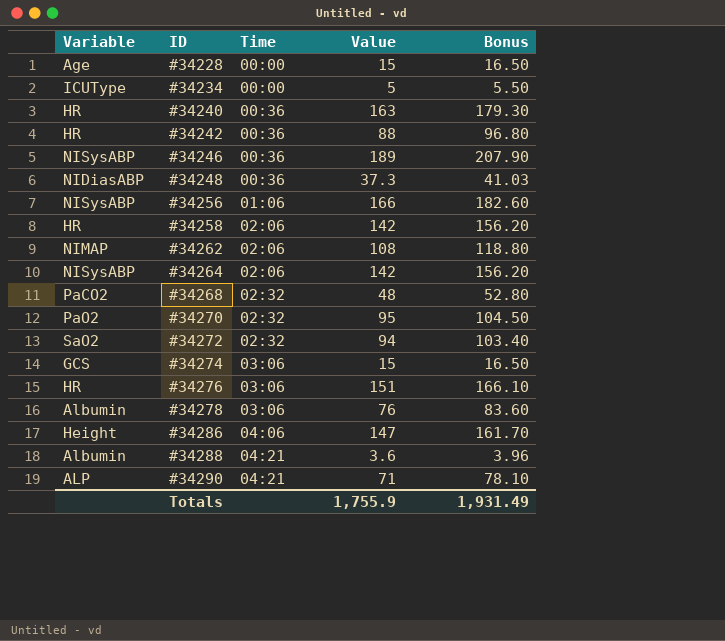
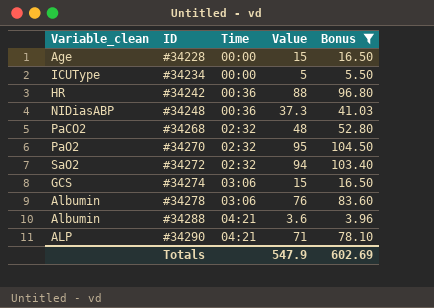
filter: none -> Bonus <= 104.50
column name: Variable -> Variable_clean
Totals | Value: 1,755.9 -> 547.9
Totals | Bonus: 1,931.49 -> 602.69

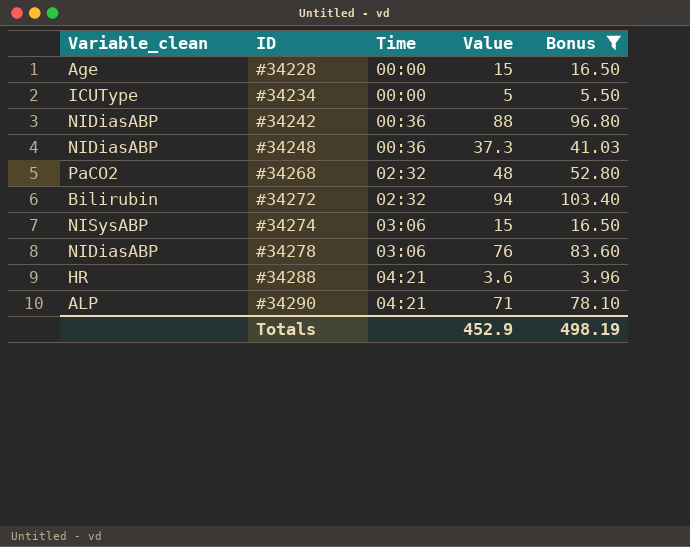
row #34270: PaO2 | 02:32 | 95 | 104.50 -> none
#34242 | Variable_clean: HR -> NIDiasABP
#34272 | Variable_clean: SaO2 -> Bilirubin
#34274 | Variable_clean: GCS -> NISysABP
#34278 | Variable_clean: Albumin -> NIDiasABP
#34288 | Variable_clean: Albumin -> HR
Totals | Value: 547.9 -> 452.9
Totals | Bonus: 602.69 -> 498.19

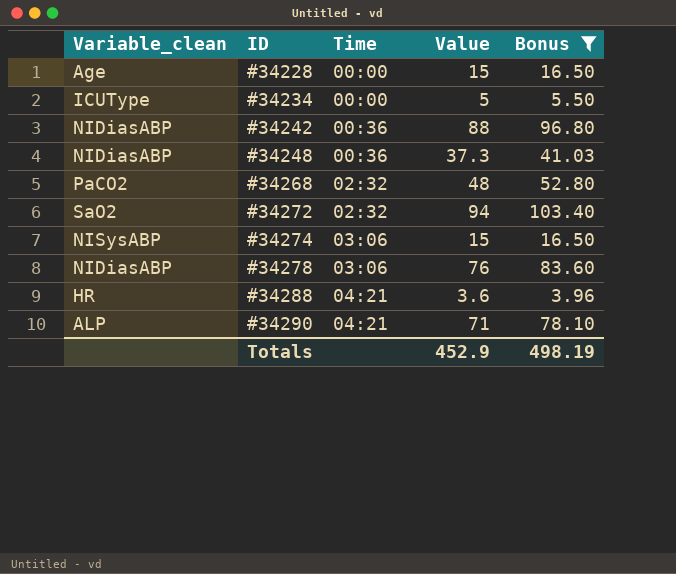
#34272 | Variable_clean: Bilirubin -> SaO2

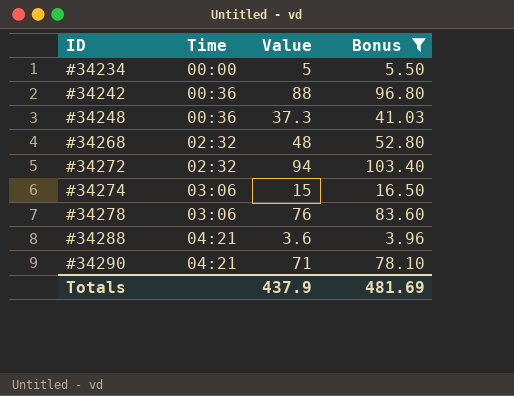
column Variable_clean | position: 1 -> none
row #34228: Age | 00:00 | 15 | 16.50 -> none
Totals | Value: 452.9 -> 437.9
Totals | Bonus: 498.19 -> 481.69

